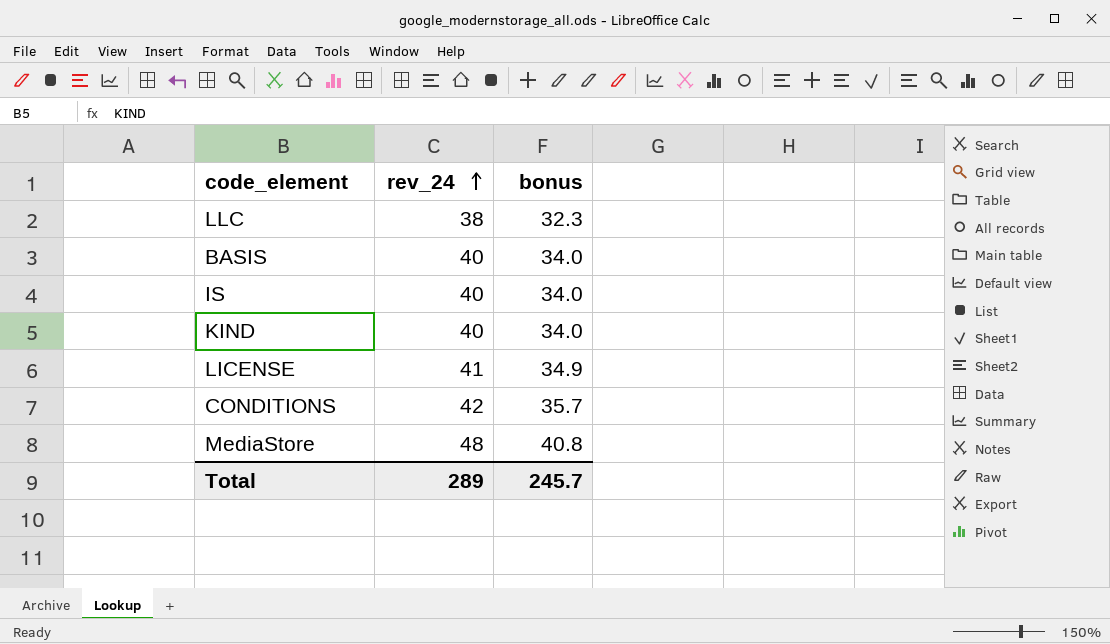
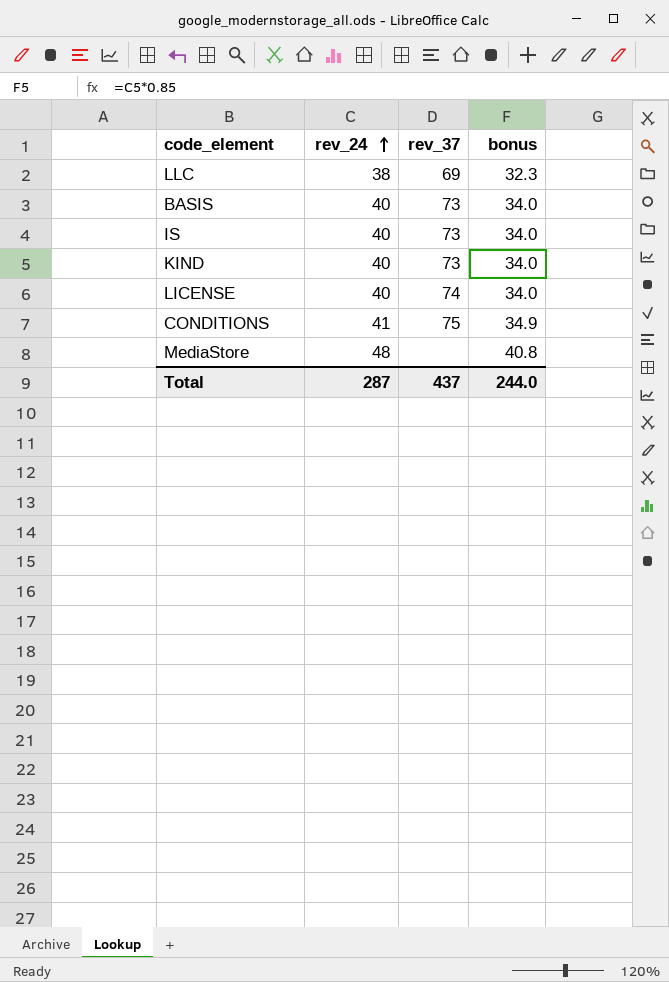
column rev_37 | position: none -> 3
LICENSE | rev_24: 41 -> 40
LICENSE | bonus: 34.9 -> 34.0
CONDITIONS | rev_24: 42 -> 41
CONDITIONS | bonus: 35.7 -> 34.9
Total | rev_24: 289 -> 287
Total | bonus: 245.7 -> 244.0

